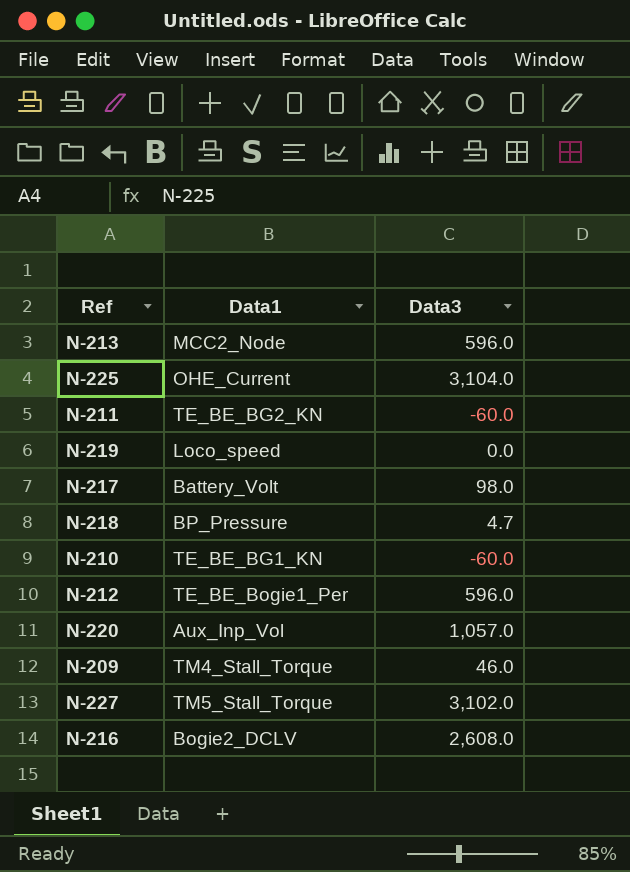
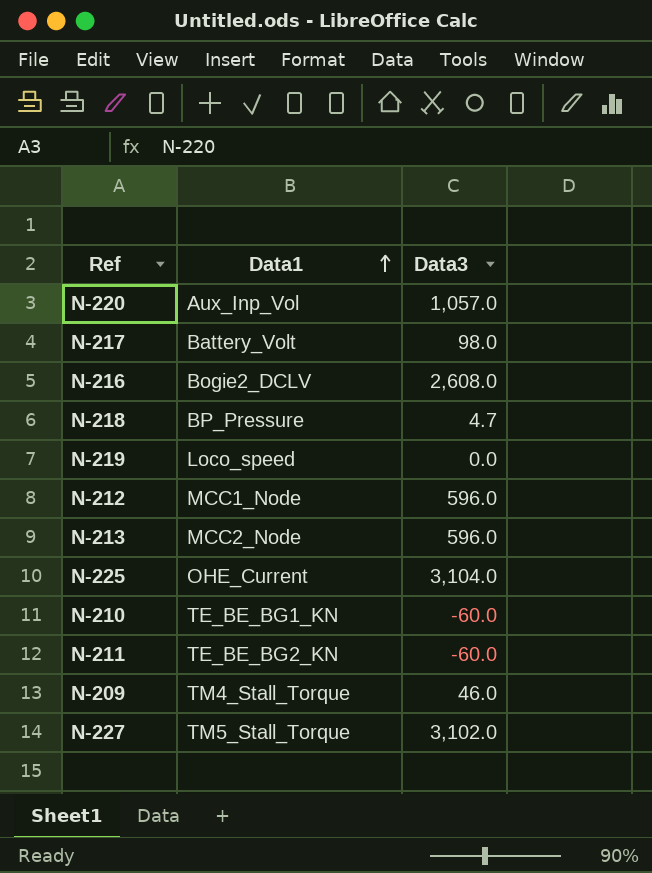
row order: none -> Data1 ascending
N-212 | Data1: TE_BE_Bogie1_Per -> MCC1_Node

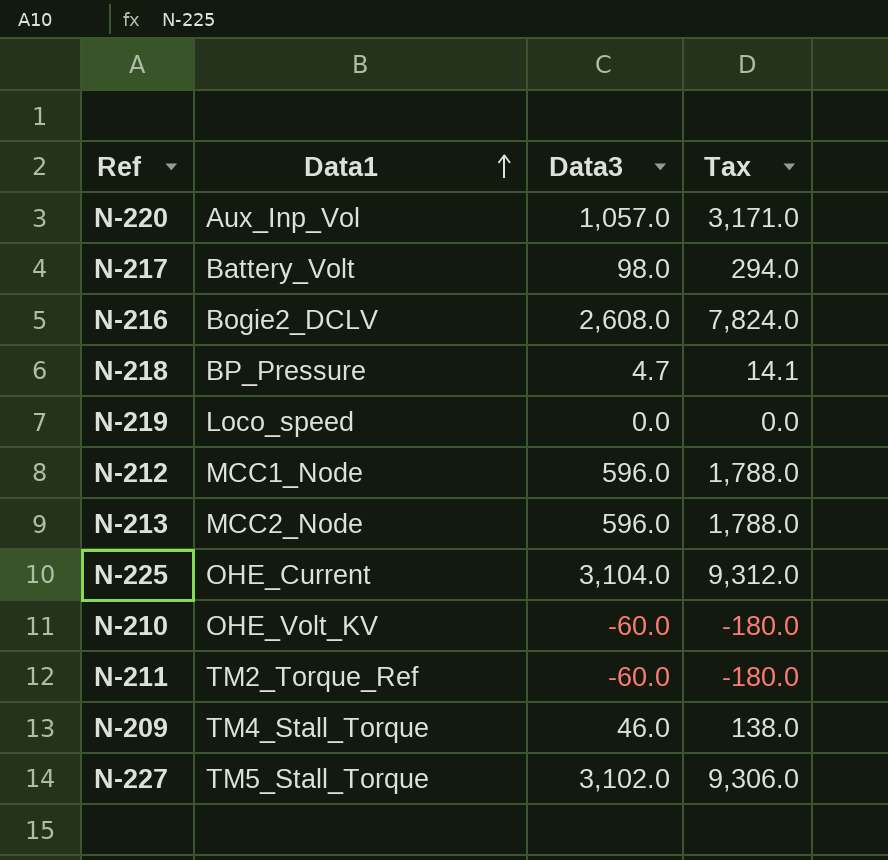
column Tax | formula: none -> [Data3] * 3
N-210 | Data1: TE_BE_BG1_KN -> OHE_Volt_KV
N-211 | Data1: TE_BE_BG2_KN -> TM2_Torque_Ref

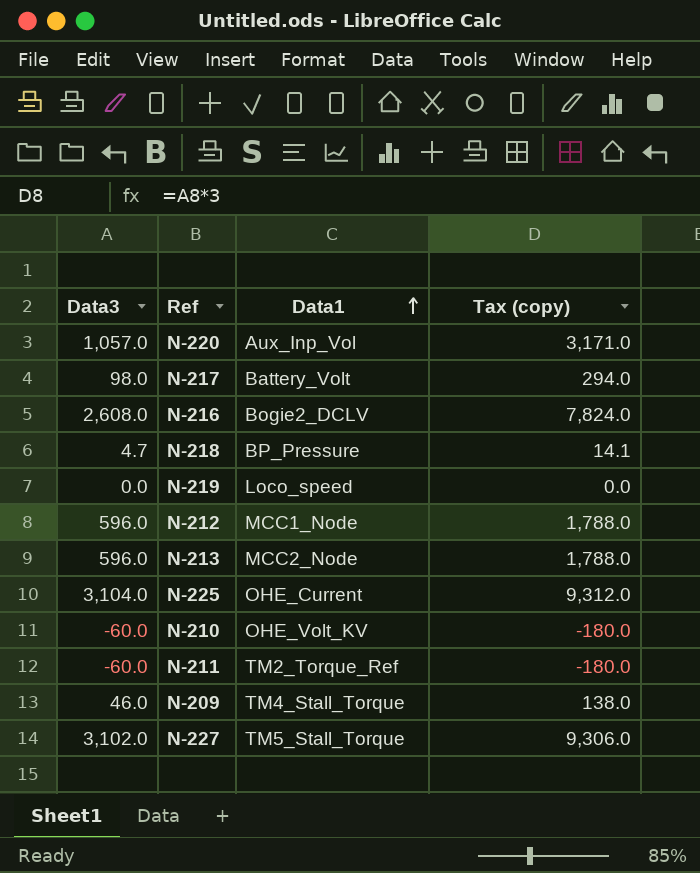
column Data3 | position: 3 -> 1
column name: Tax -> Tax (copy)

